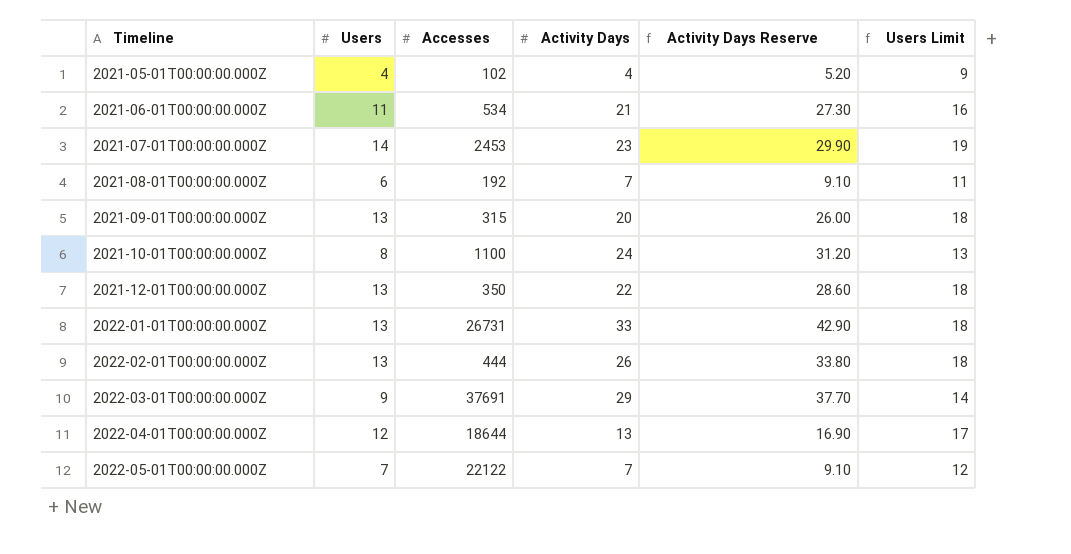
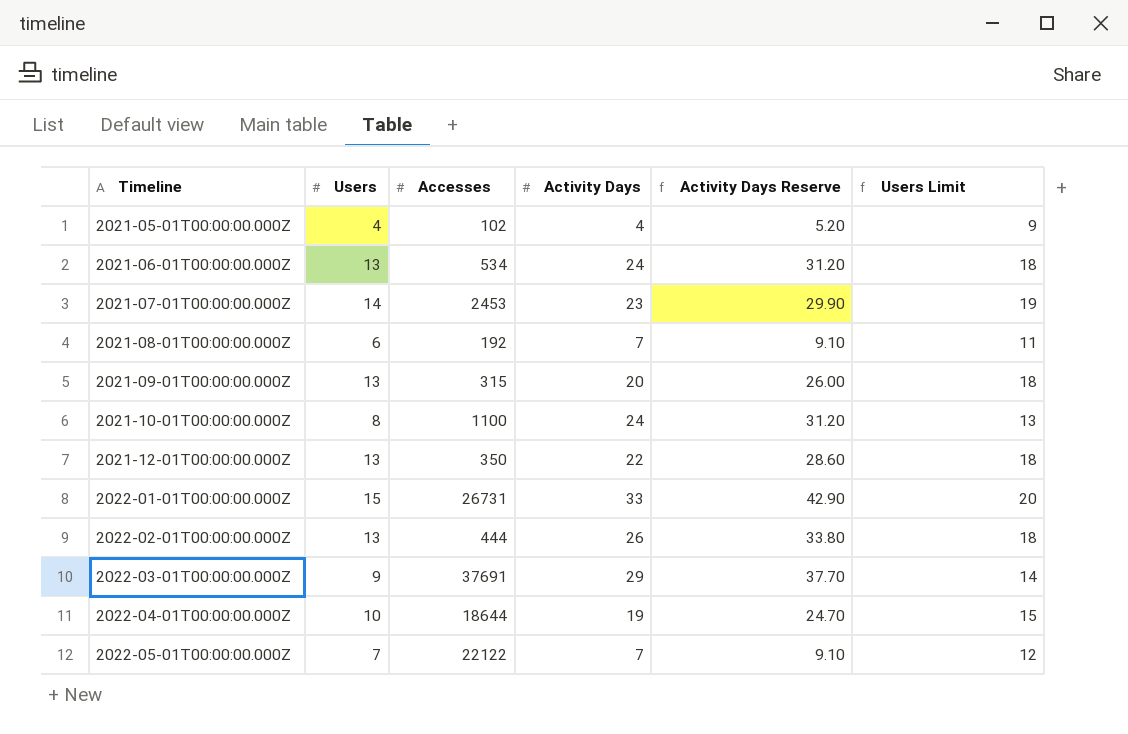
2021-06-01T00:00:00.000Z | Users: 11 -> 13
2021-06-01T00:00:00.000Z | Activity Days: 21 -> 24
2021-06-01T00:00:00.000Z | Activity Days Reserve: 27.30 -> 31.20
2021-06-01T00:00:00.000Z | Users Limit: 16 -> 18
2022-01-01T00:00:00.000Z | Users: 13 -> 15
2022-01-01T00:00:00.000Z | Users Limit: 18 -> 20
2022-04-01T00:00:00.000Z | Users: 12 -> 10
2022-04-01T00:00:00.000Z | Activity Days: 13 -> 19
2022-04-01T00:00:00.000Z | Activity Days Reserve: 16.90 -> 24.70
2022-04-01T00:00:00.000Z | Users Limit: 17 -> 15

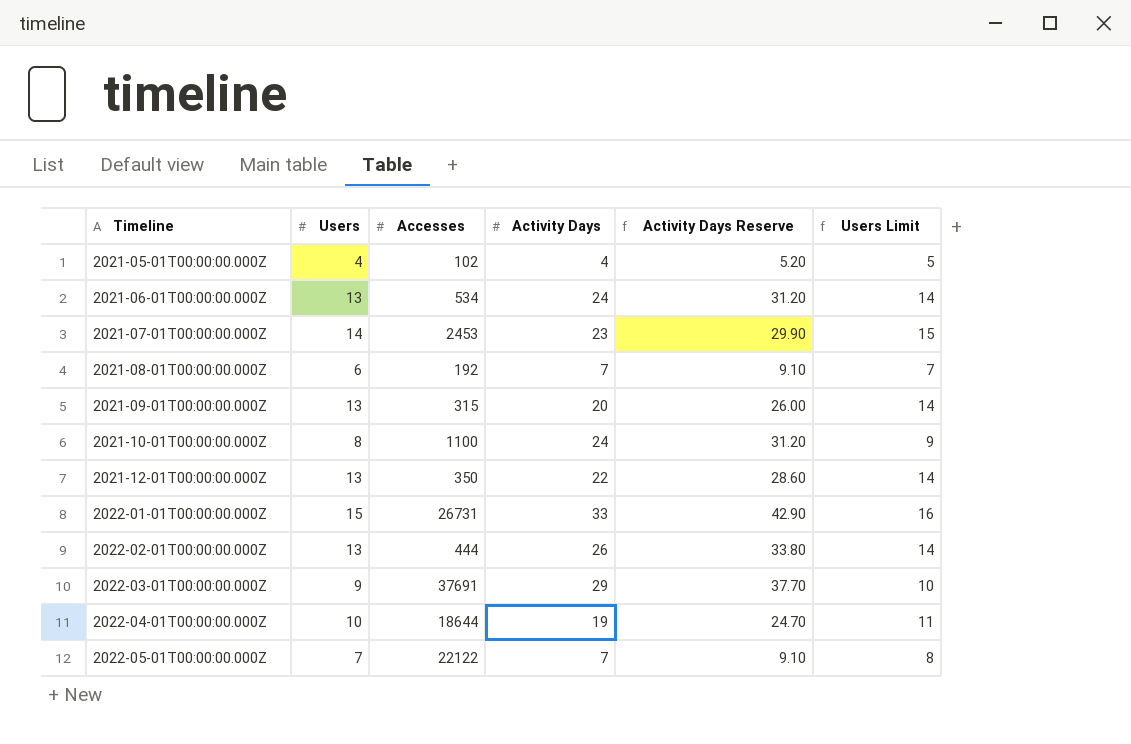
column Users Limit | formula: [Users] + 5 -> [Users] + 1

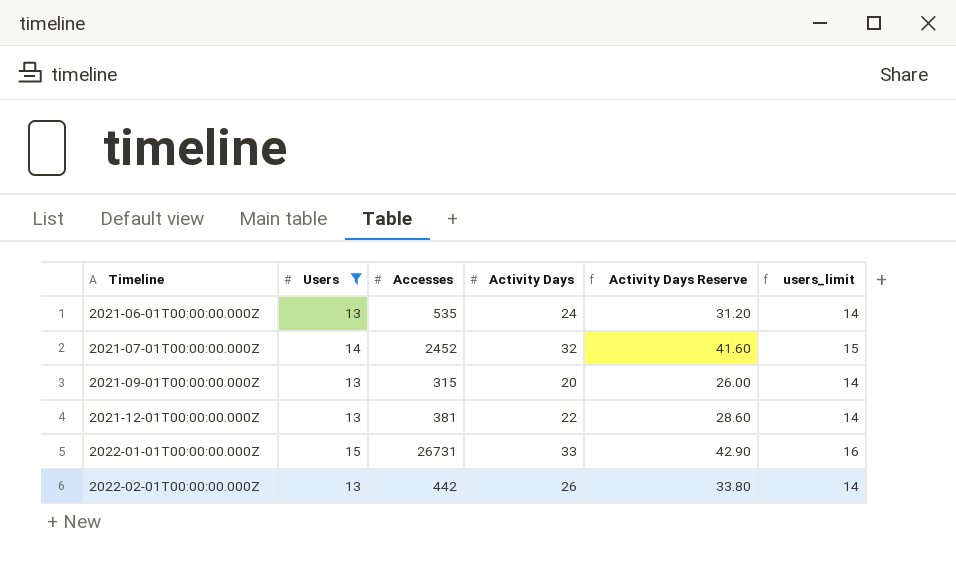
filter: none -> Users >= 13
column name: Users Limit -> users_limit
2021-06-01T00:00:00.000Z | Accesses: 534 -> 535
2021-07-01T00:00:00.000Z | Accesses: 2453 -> 2452
2021-07-01T00:00:00.000Z | Activity Days: 23 -> 32
2021-07-01T00:00:00.000Z | Activity Days Reserve: 29.90 -> 41.60
2021-12-01T00:00:00.000Z | Accesses: 350 -> 381
2022-02-01T00:00:00.000Z | Accesses: 444 -> 442

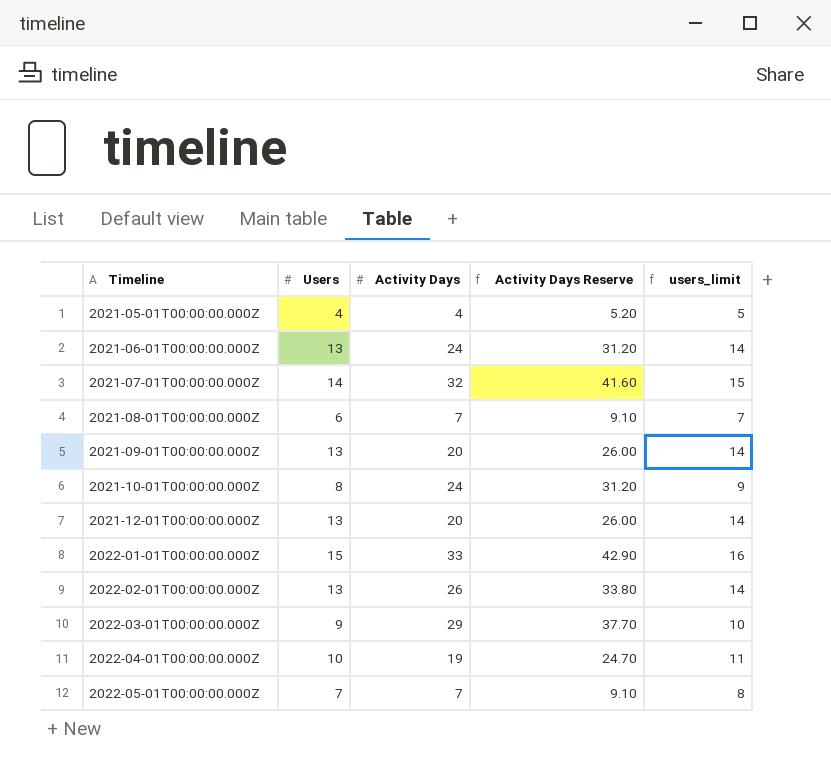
filter: Users >= 13 -> none
column Accesses | position: 3 -> none
2021-12-01T00:00:00.000Z | Activity Days: 22 -> 20
2021-12-01T00:00:00.000Z | Activity Days Reserve: 28.60 -> 26.00

